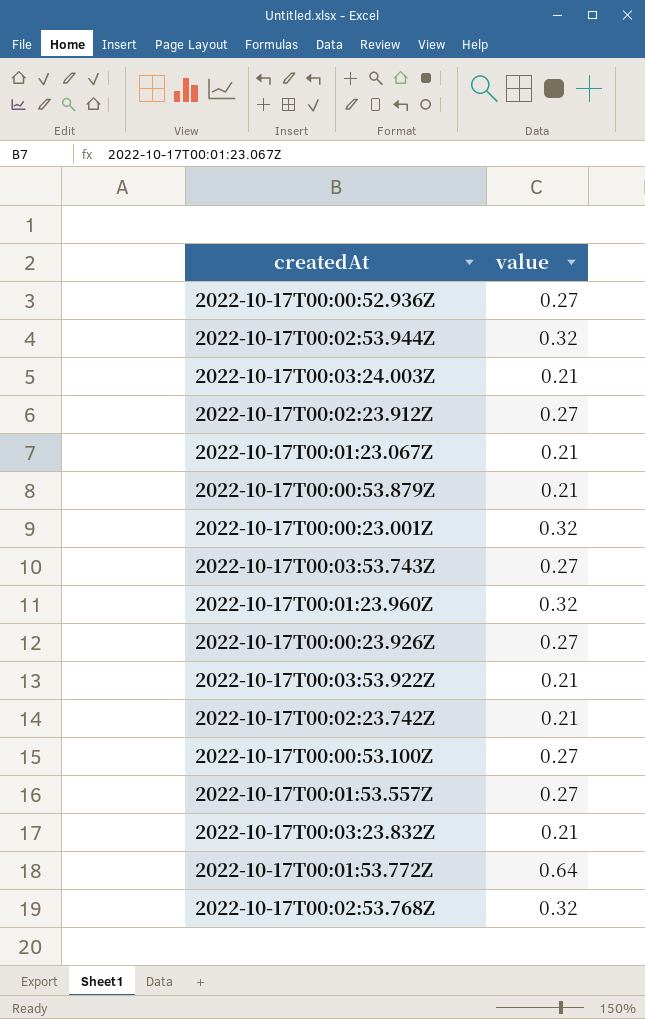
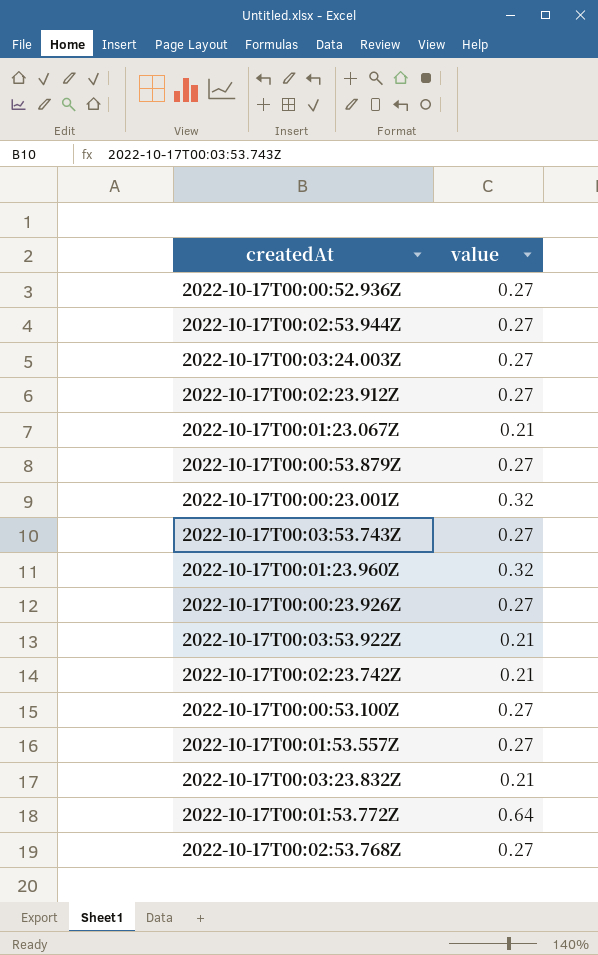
2022-10-17T00:02:53.944Z | value: 0.32 -> 0.27
2022-10-17T00:03:24.003Z | value: 0.21 -> 0.27
2022-10-17T00:00:53.879Z | value: 0.21 -> 0.27
2022-10-17T00:02:53.768Z | value: 0.32 -> 0.27

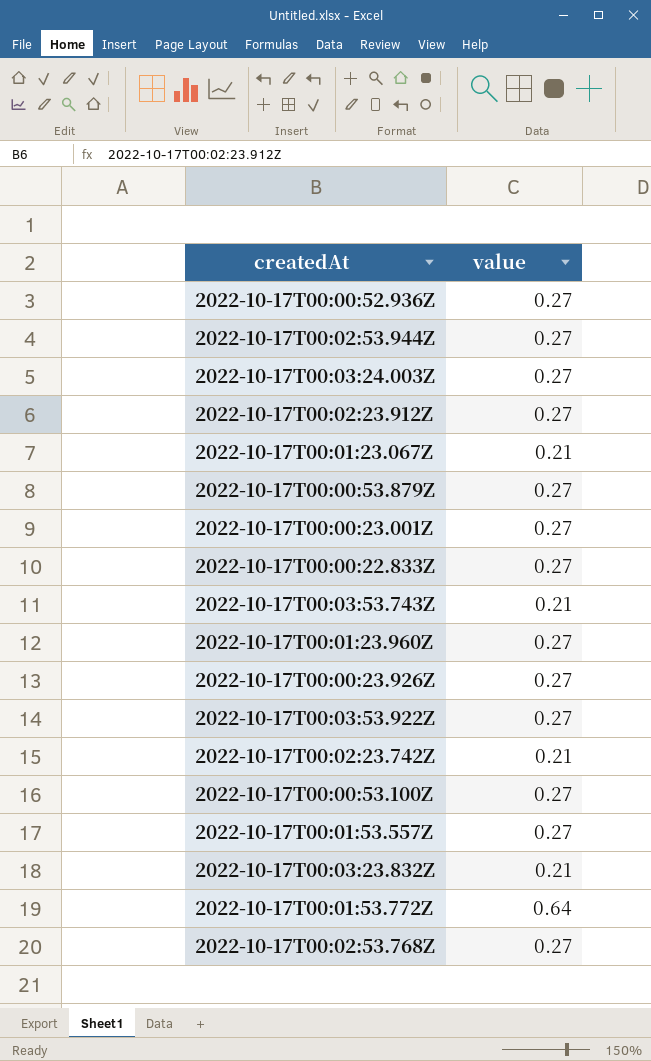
2022-10-17T00:00:23.001Z | value: 0.32 -> 0.27
row 2022-10-17T00:00:22.833Z: none -> 0.27
2022-10-17T00:03:53.743Z | value: 0.27 -> 0.21
2022-10-17T00:01:23.960Z | value: 0.32 -> 0.27
2022-10-17T00:03:53.922Z | value: 0.21 -> 0.27

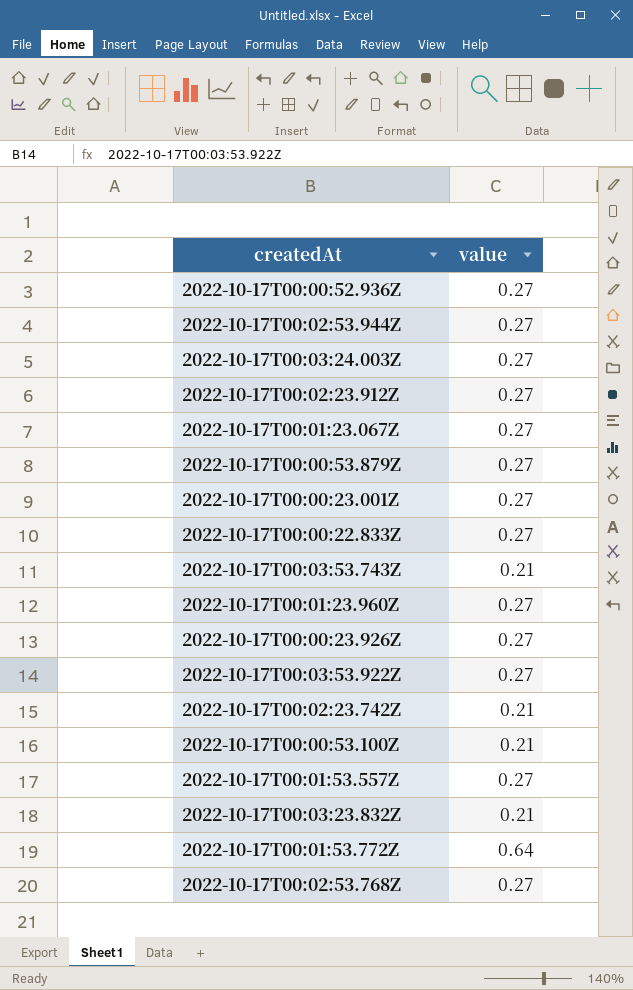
2022-10-17T00:01:23.067Z | value: 0.21 -> 0.27
2022-10-17T00:00:53.100Z | value: 0.27 -> 0.21

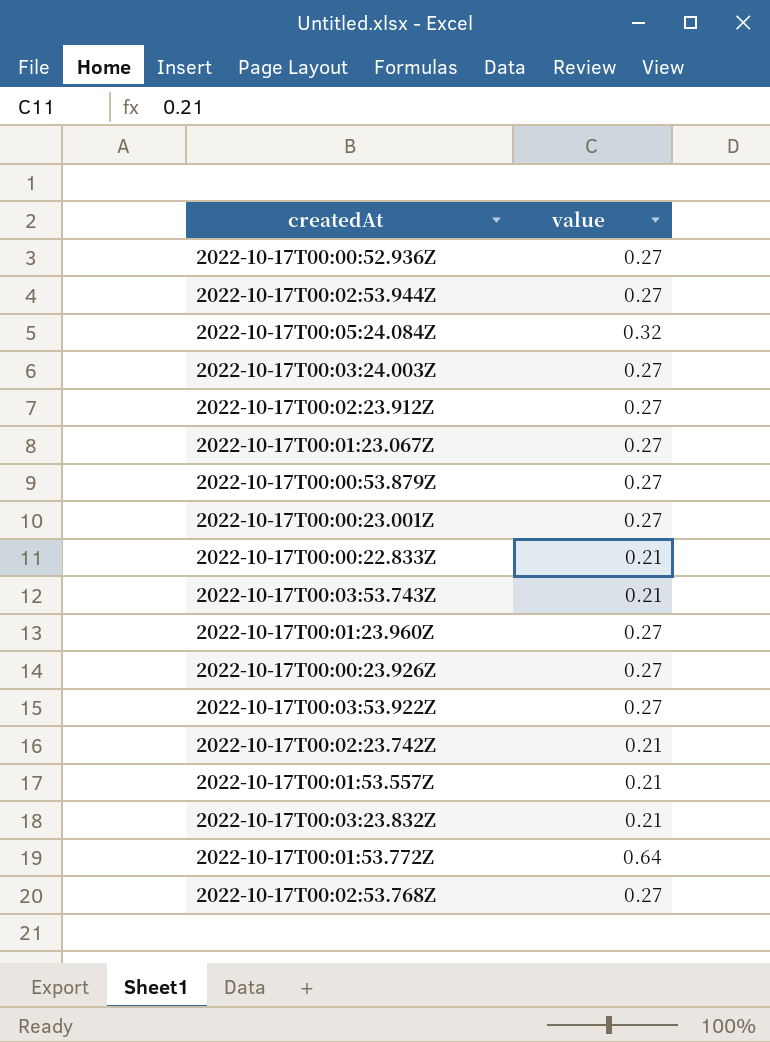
row 2022-10-17T00:00:53.100Z: 0.21 -> none
row 2022-10-17T00:05:24.084Z: none -> 0.32
2022-10-17T00:00:22.833Z | value: 0.27 -> 0.21
2022-10-17T00:01:53.557Z | value: 0.27 -> 0.21

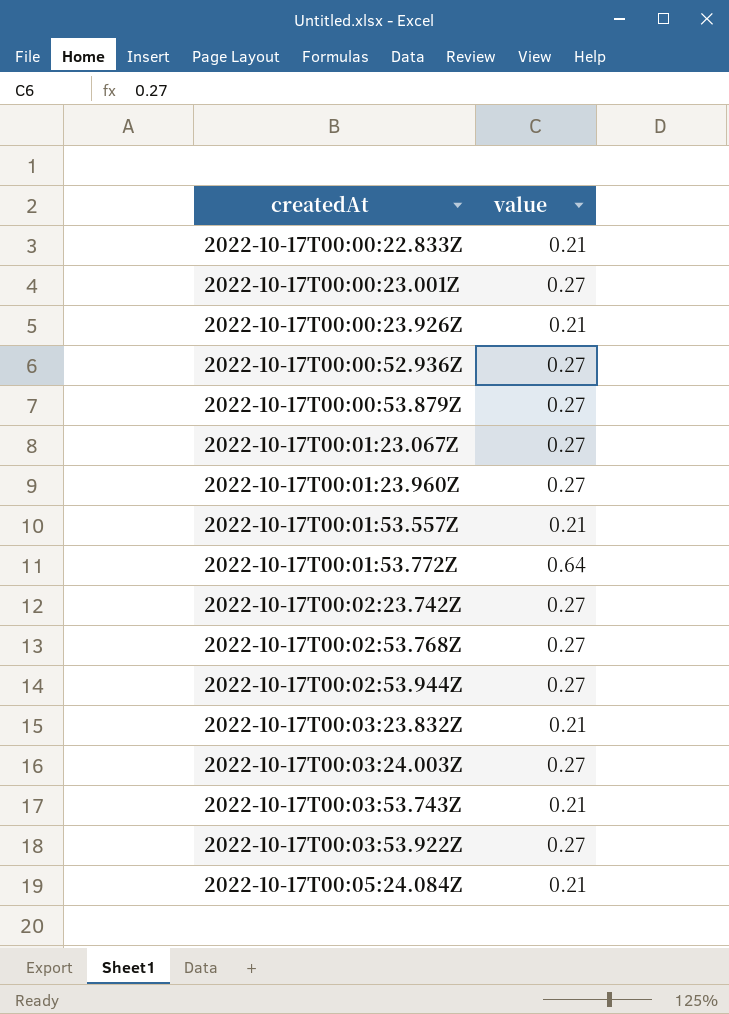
row order: none -> createdAt ascending
row 2022-10-17T00:02:23.912Z: 0.27 -> none
2022-10-17T00:00:23.926Z | value: 0.27 -> 0.21
2022-10-17T00:02:23.742Z | value: 0.21 -> 0.27
2022-10-17T00:05:24.084Z | value: 0.32 -> 0.21

